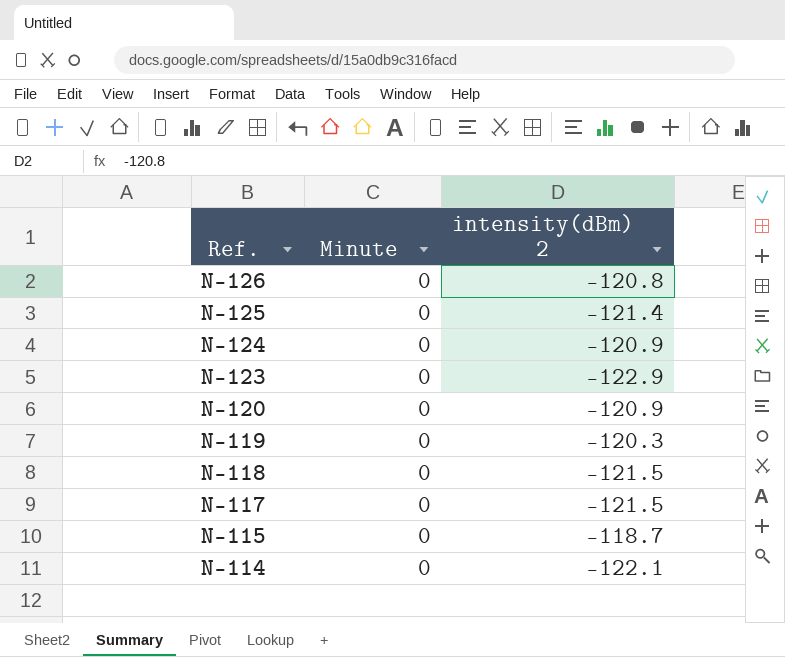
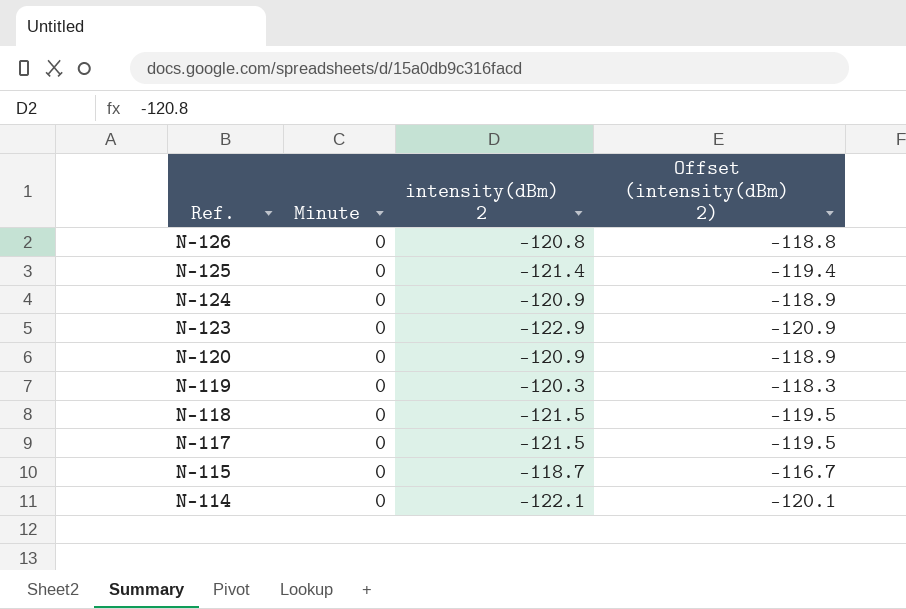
column Offset (intensity(dBm) 2) | formula: none -> [intensity(dBm) 2] + 2

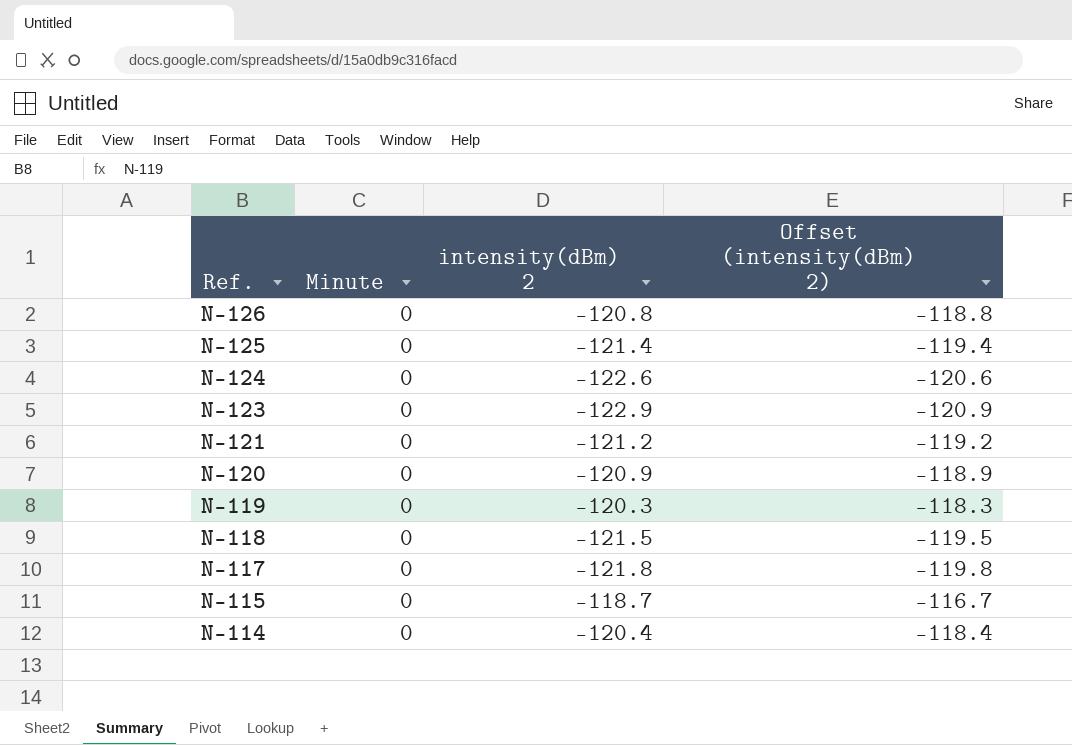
N-124 | intensity(dBm) 2: -120.9 -> -122.6
N-124 | Offset (intensity(dBm) 2): -118.9 -> -120.6
row N-121: none -> 0 | -121.2 | -119.2
N-117 | intensity(dBm) 2: -121.5 -> -121.8
N-117 | Offset (intensity(dBm) 2): -119.5 -> -119.8
N-114 | intensity(dBm) 2: -122.1 -> -120.4
N-114 | Offset (intensity(dBm) 2): -120.1 -> -118.4

